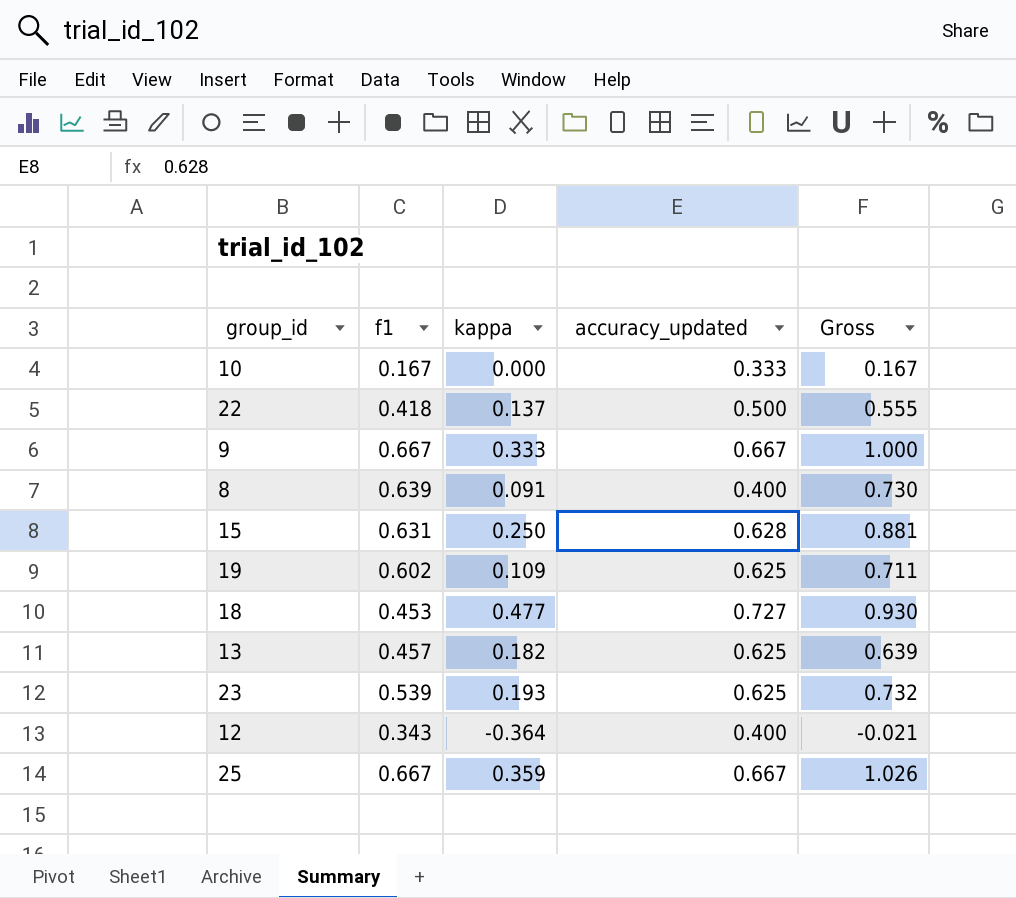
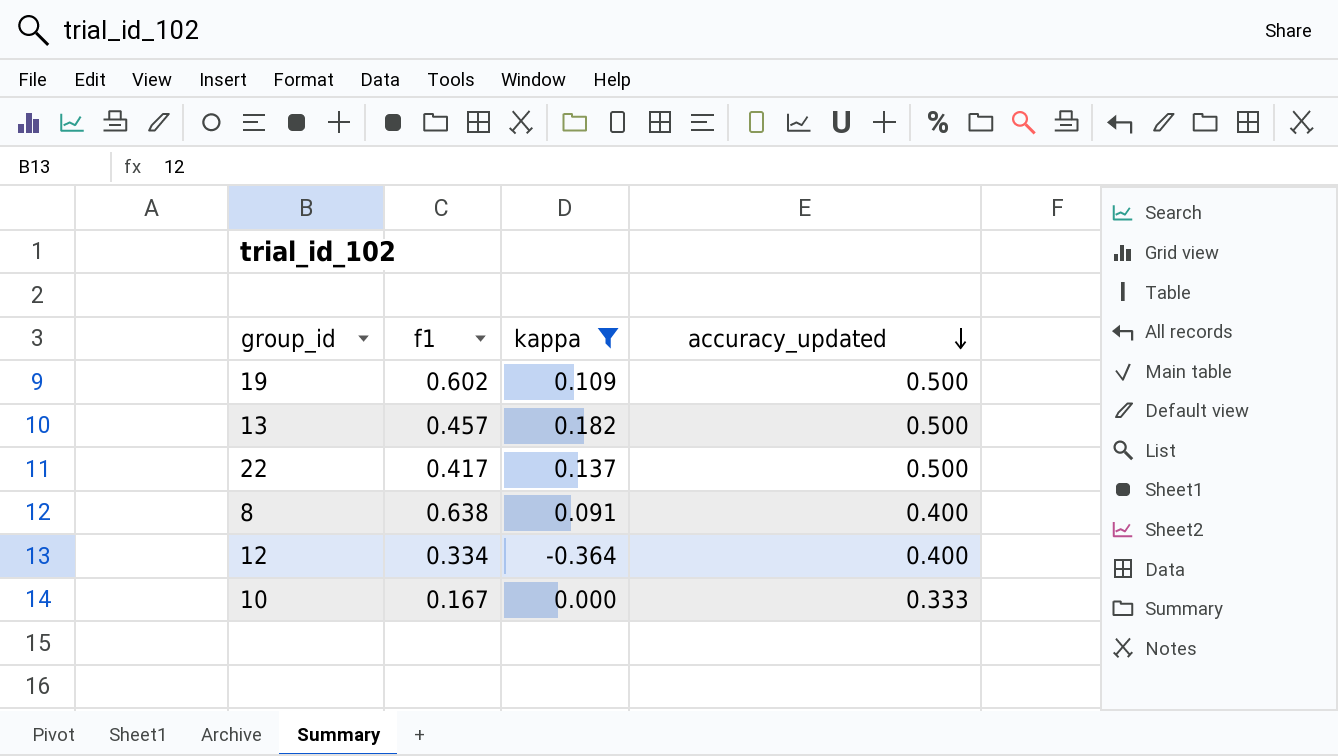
filter: none -> kappa <= 0.182
row order: none -> accuracy_updated descending
column Gross | formula: [f1] + [kappa] -> none
19 | accuracy_updated: 0.625 -> 0.500
13 | accuracy_updated: 0.625 -> 0.500
22 | f1: 0.418 -> 0.417
8 | f1: 0.639 -> 0.638
12 | f1: 0.343 -> 0.334

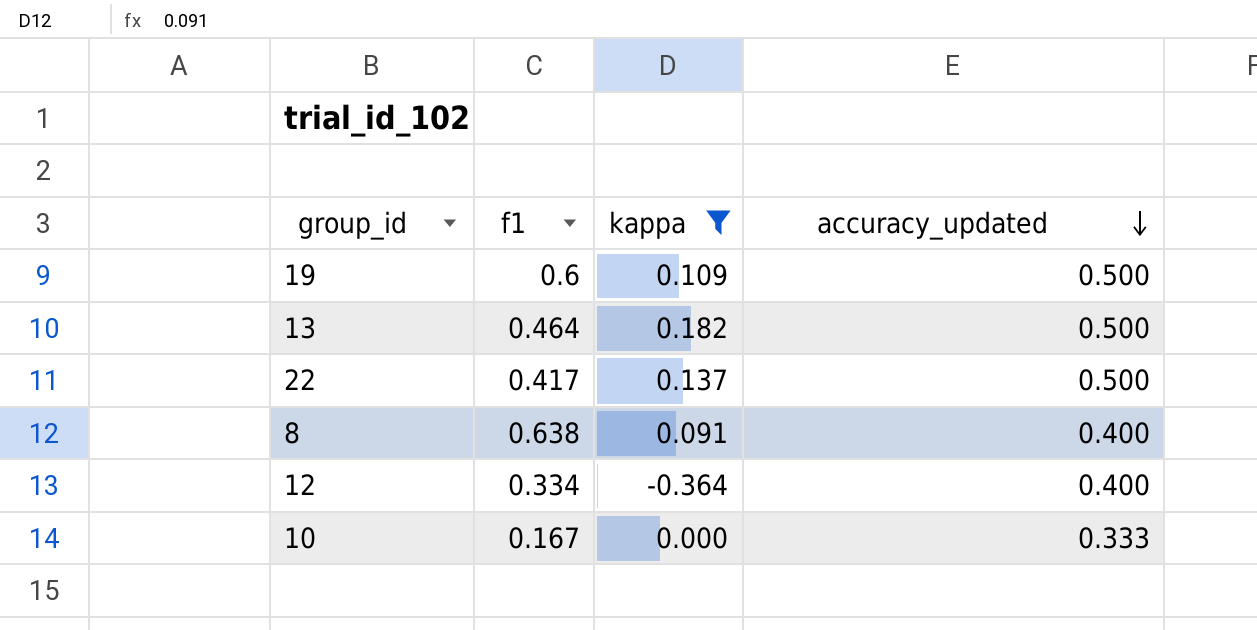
19 | f1: 0.602 -> 0.6
13 | f1: 0.457 -> 0.464

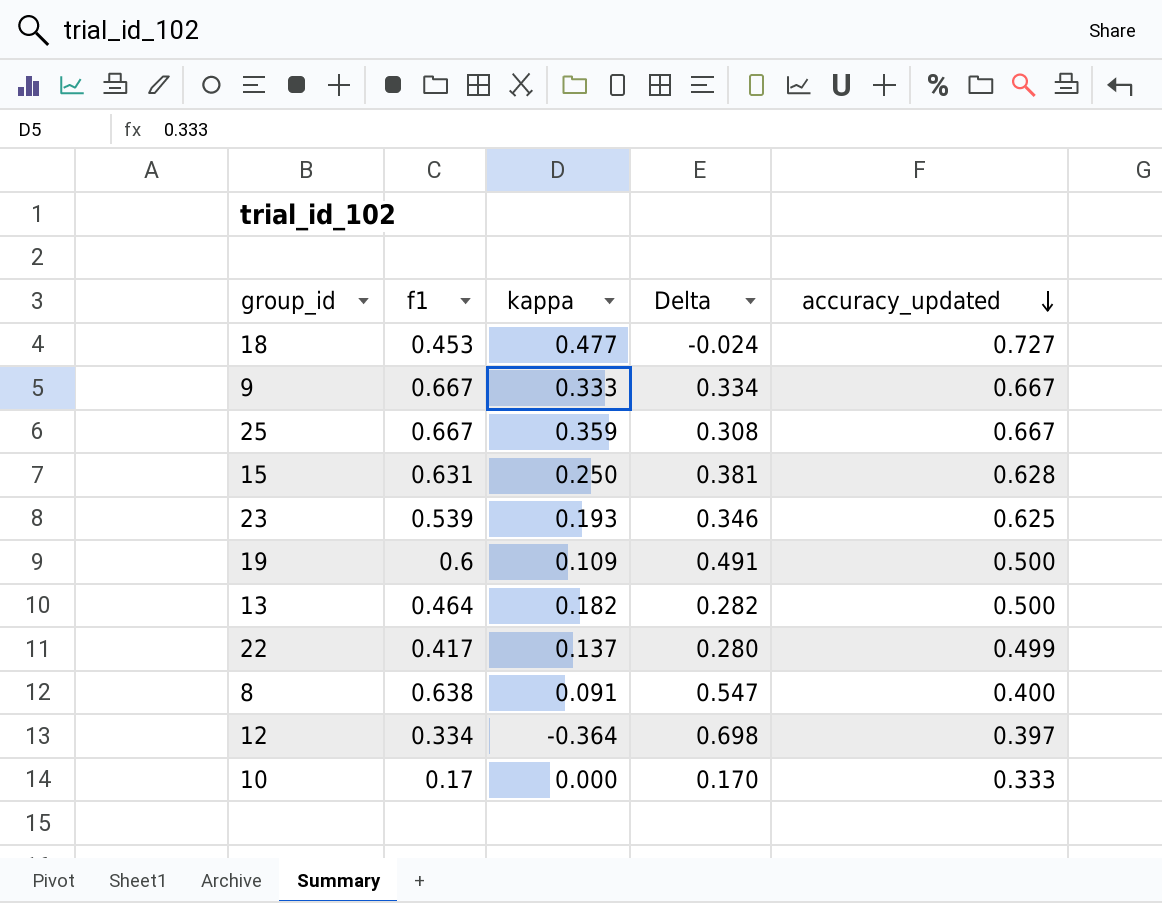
filter: kappa <= 0.182 -> none
column Delta | formula: none -> [f1] - [kappa]
22 | accuracy_updated: 0.500 -> 0.499
12 | accuracy_updated: 0.400 -> 0.397
10 | f1: 0.167 -> 0.17

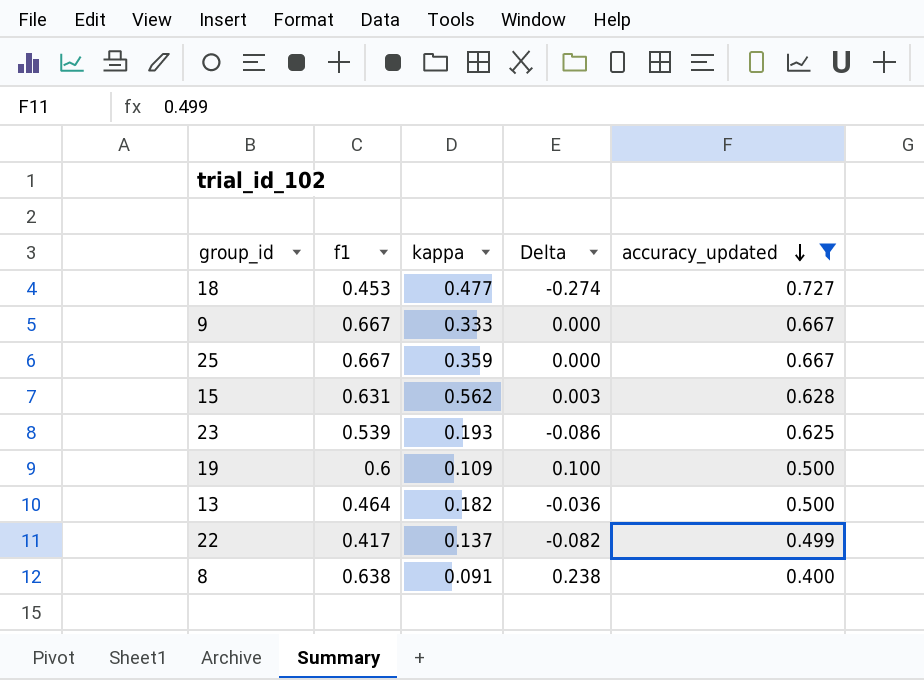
filter: none -> accuracy_updated >= 0.400
column Delta | formula: [f1] - [kappa] -> [f1] - [accuracy_updated]
15 | kappa: 0.250 -> 0.562

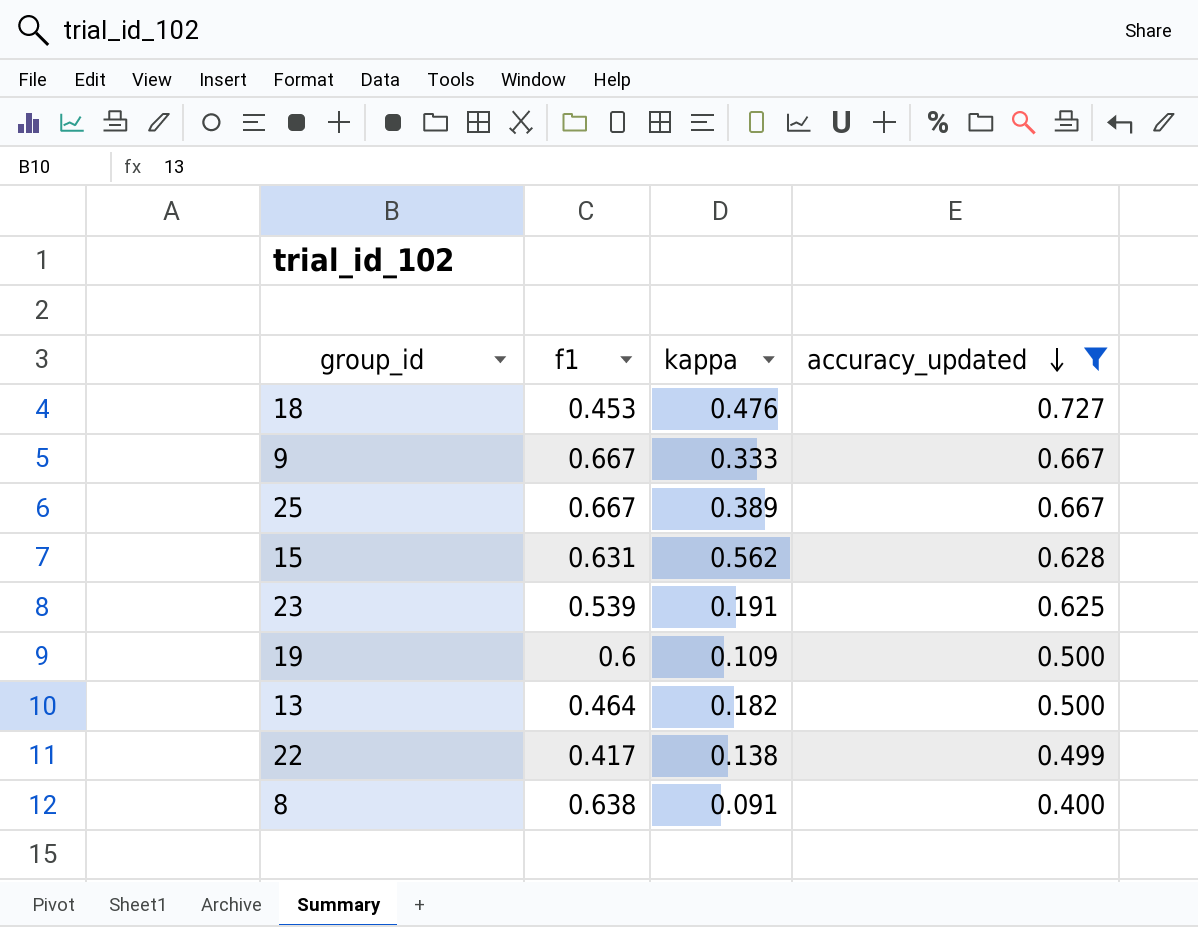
column Delta | formula: [f1] - [accuracy_updated] -> none
18 | kappa: 0.477 -> 0.476
25 | kappa: 0.359 -> 0.389
23 | kappa: 0.193 -> 0.191
22 | kappa: 0.137 -> 0.138

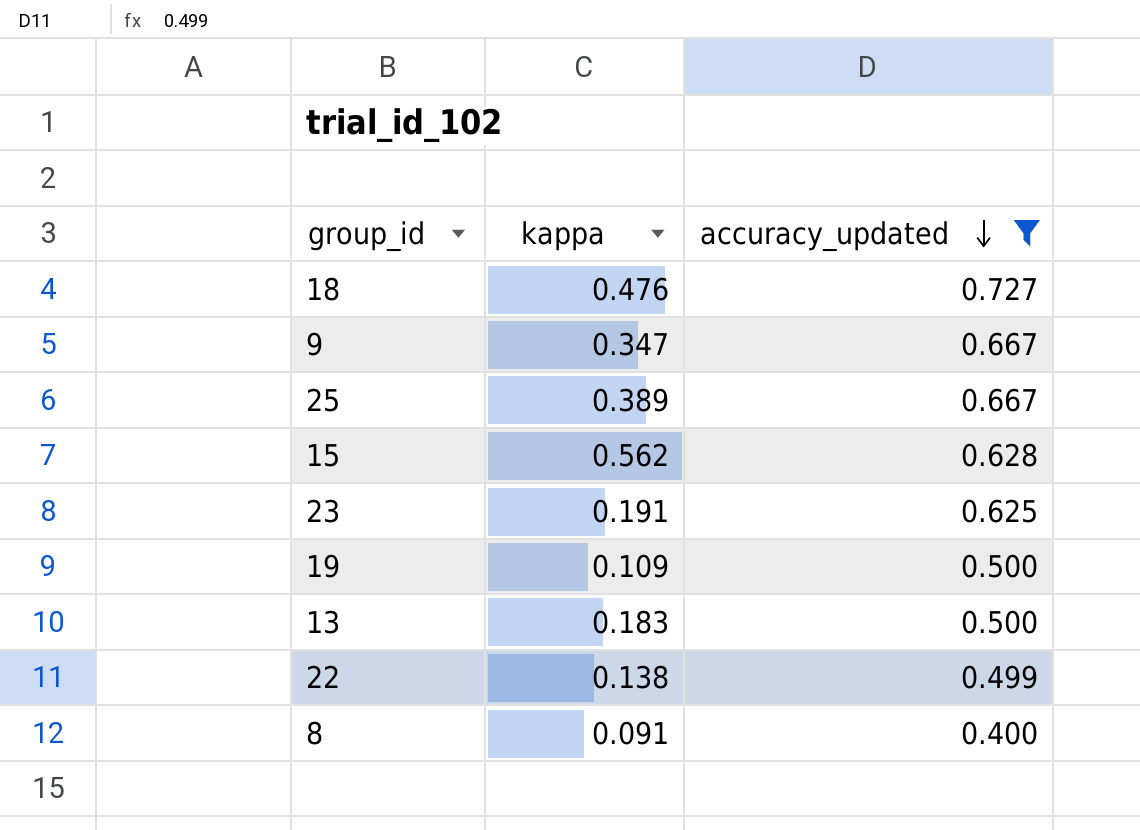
column f1 | position: 2 -> none
9 | kappa: 0.333 -> 0.347
13 | kappa: 0.182 -> 0.183

